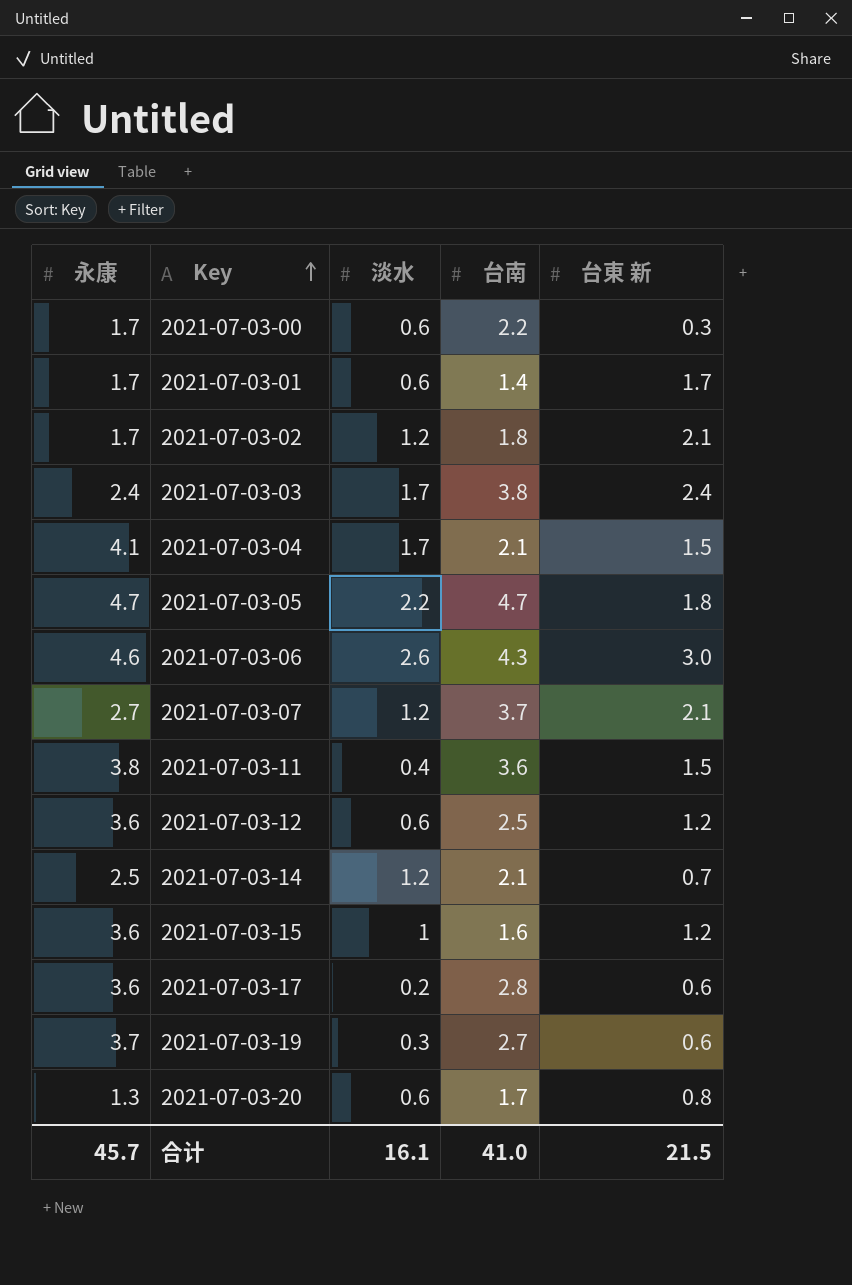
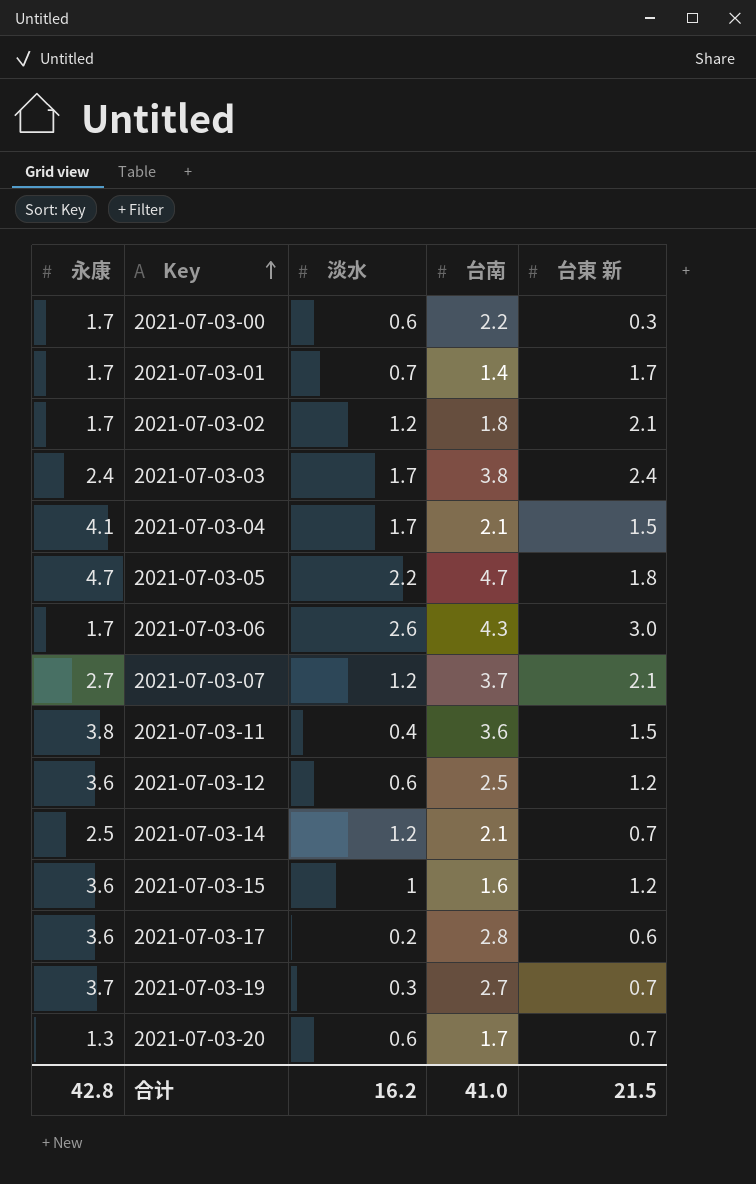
2021-07-03-01 | 淡水: 0.6 -> 0.7
2021-07-03-06 | 永康: 4.6 -> 1.7
2021-07-03-19 | 台東 新: 0.6 -> 0.7
2021-07-03-20 | 台東 新: 0.8 -> 0.7
合计 | 永康: 45.7 -> 42.8
合计 | 淡水: 16.1 -> 16.2

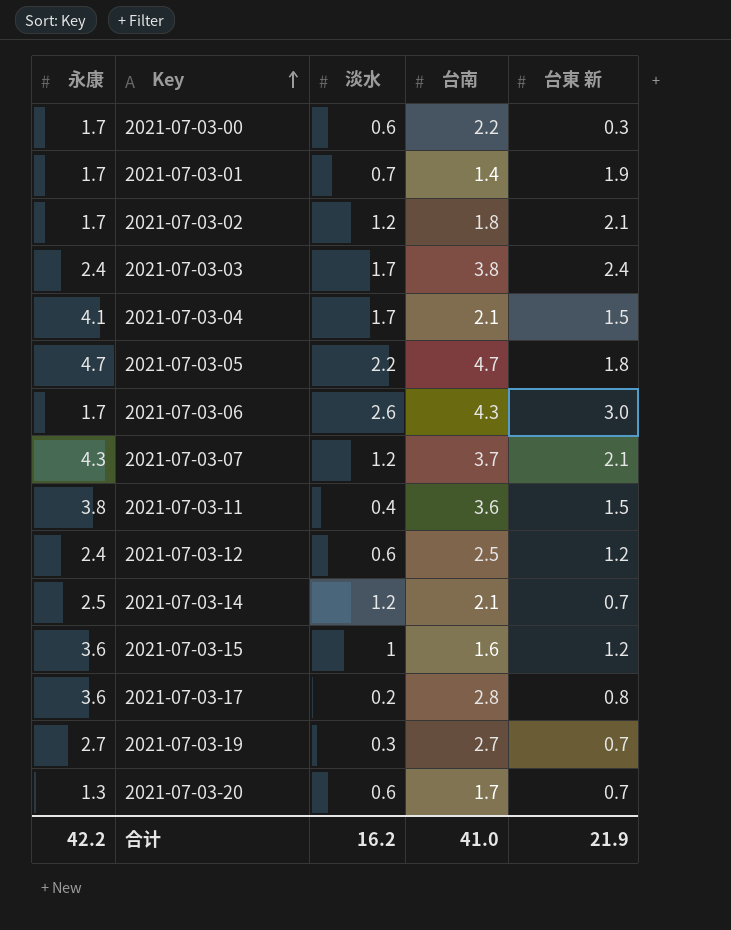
2021-07-03-01 | 台東 新: 1.7 -> 1.9
2021-07-03-07 | 永康: 2.7 -> 4.3
2021-07-03-12 | 永康: 3.6 -> 2.4
2021-07-03-17 | 台東 新: 0.6 -> 0.8
2021-07-03-19 | 永康: 3.7 -> 2.7
合计 | 永康: 42.8 -> 42.2
合计 | 台東 新: 21.5 -> 21.9

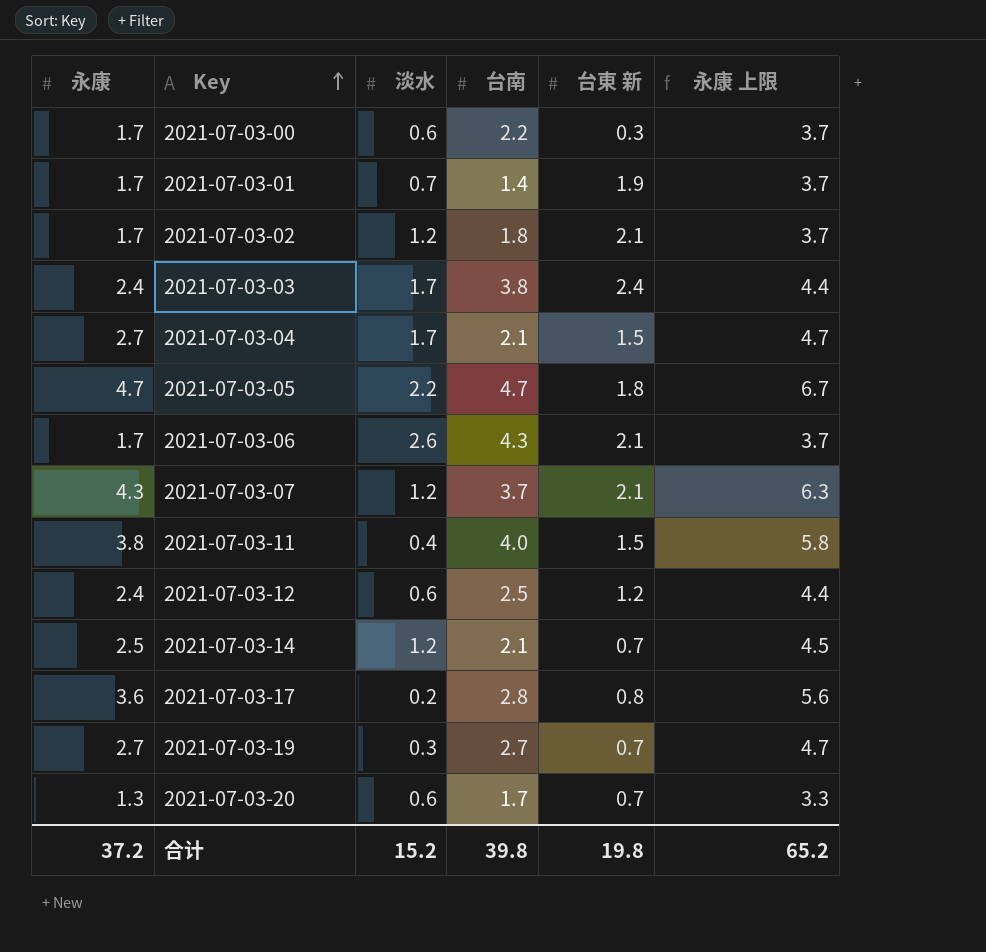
column 永康 上限 | formula: none -> [永康] + 2
row 2021-07-03-15: 3.6 | 1 | 1.6 | 1.2 -> none
2021-07-03-04 | 永康: 4.1 -> 2.7
2021-07-03-06 | 台東 新: 3.0 -> 2.1
2021-07-03-11 | 台南: 3.6 -> 4.0
合计 | 永康: 42.2 -> 37.2
合计 | 淡水: 16.2 -> 15.2
合计 | 台南: 41.0 -> 39.8
合计 | 台東 新: 21.9 -> 19.8

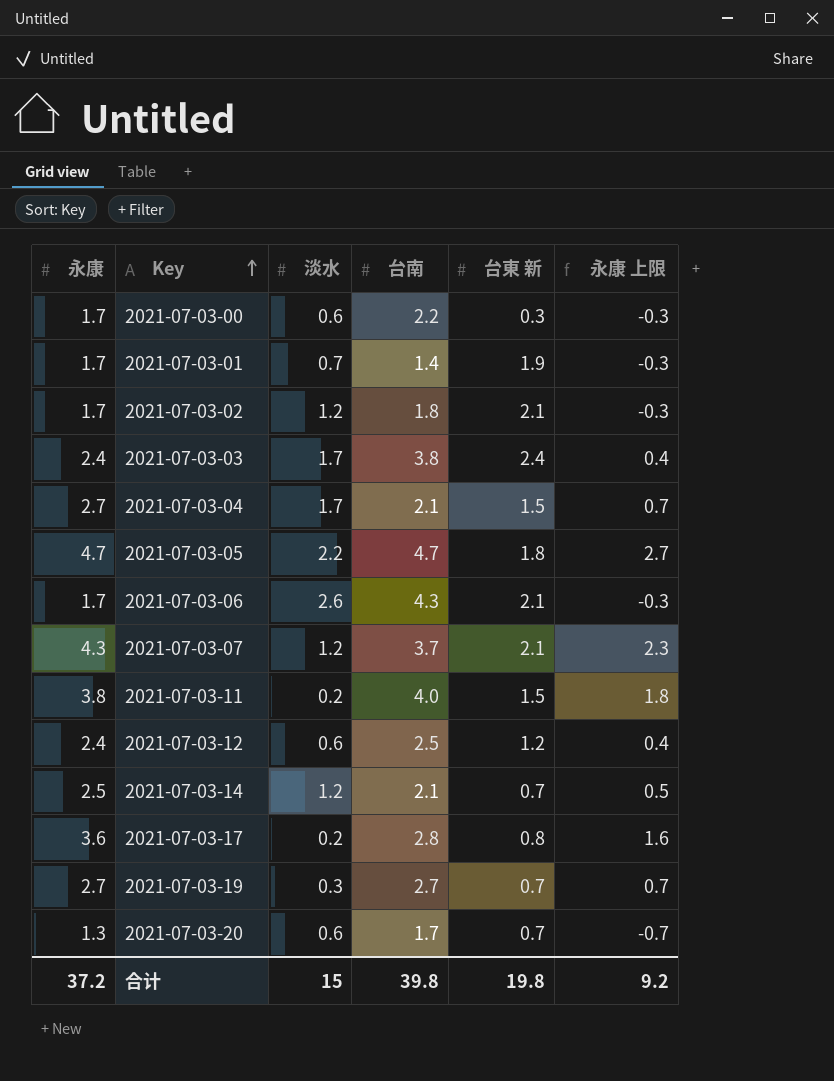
column 永康 上限 | formula: [永康] + 2 -> [永康] - 2
2021-07-03-11 | 淡水: 0.4 -> 0.2
合计 | 淡水: 15.2 -> 15
合计 | 永康 上限: 65.2 -> 9.2

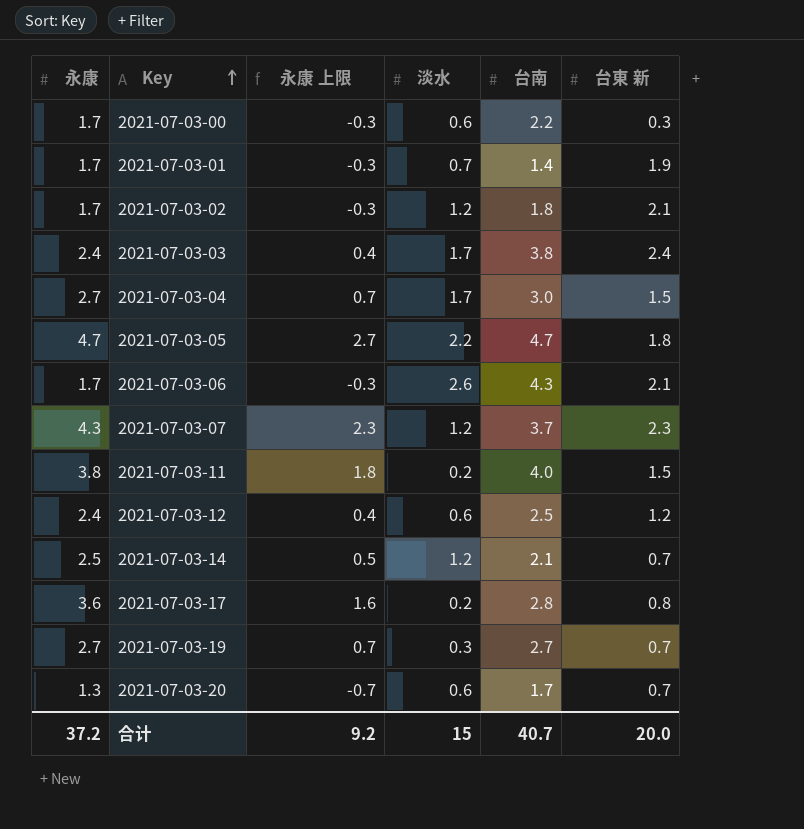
column 永康 上限 | position: 6 -> 3
2021-07-03-04 | 台南: 2.1 -> 3.0
2021-07-03-07 | 台東 新: 2.1 -> 2.3
合计 | 台南: 39.8 -> 40.7
合计 | 台東 新: 19.8 -> 20.0

